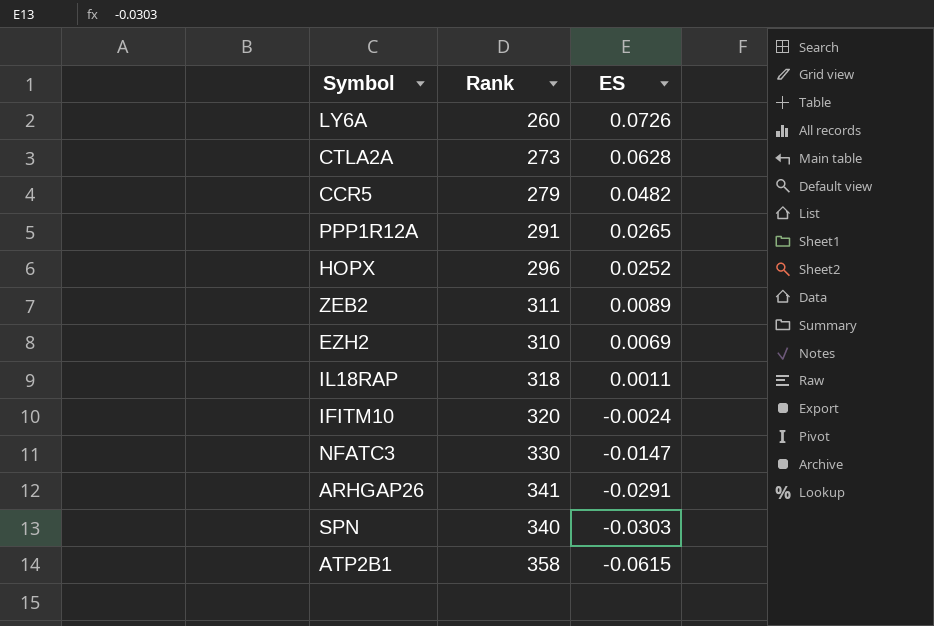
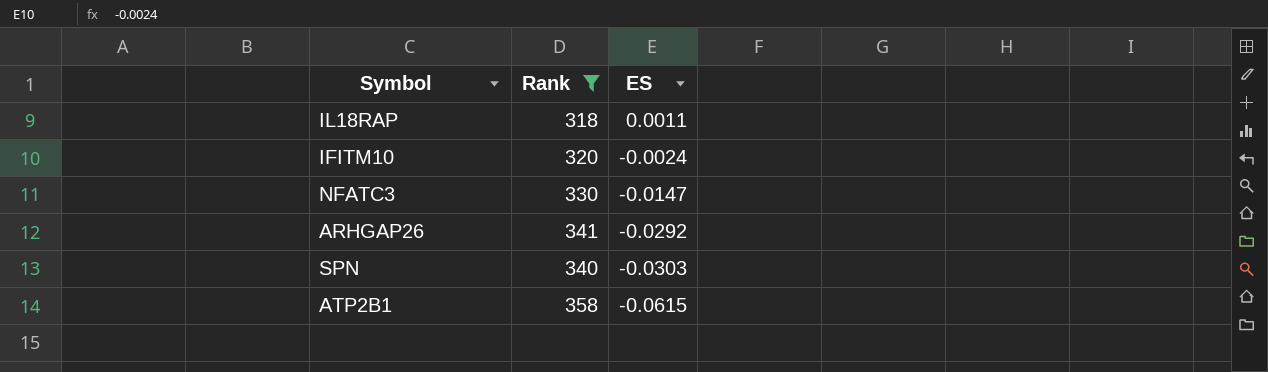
filter: none -> Rank >= 318
ARHGAP26 | ES: -0.0291 -> -0.0292

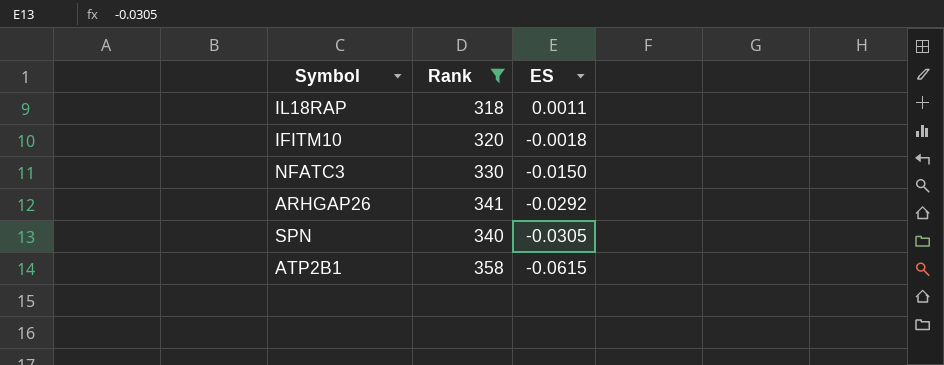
IFITM10 | ES: -0.0024 -> -0.0018
NFATC3 | ES: -0.0147 -> -0.0150
SPN | ES: -0.0303 -> -0.0305

